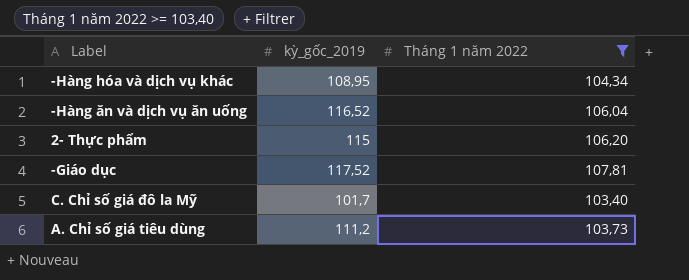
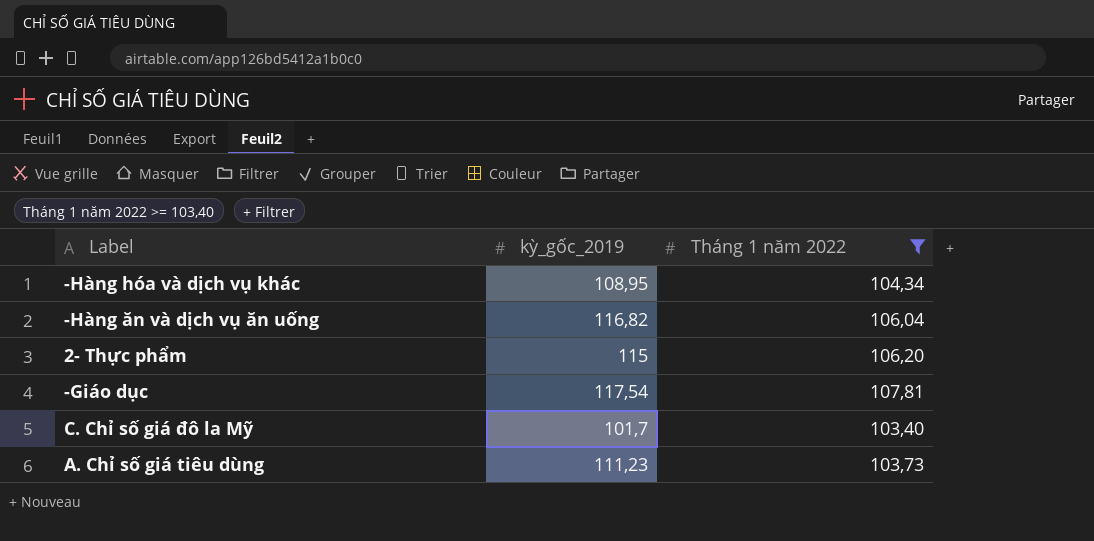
-Hàng ăn và dịch vụ ăn uống | kỳ_gốc_2019: 116,52 -> 116,82
-Giáo dục | kỳ_gốc_2019: 117,52 -> 117,54
A. Chỉ số giá tiêu dùng | kỳ_gốc_2019: 111,2 -> 111,23

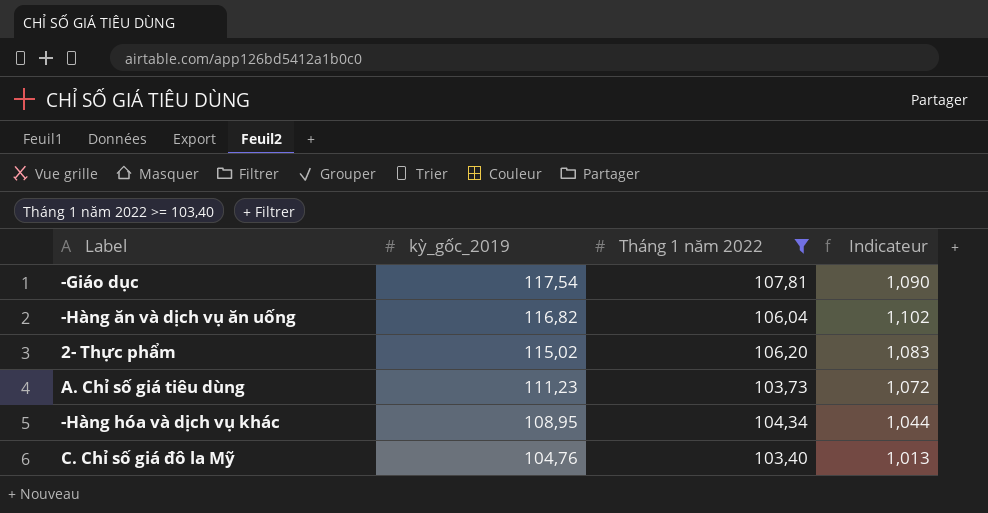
row order: none -> kỳ_gốc_2019 descending
column Indicateur | formula: none -> [kỳ_gốc_2019] / [Tháng 1 năm 2022]
2- Thực phẩm | kỳ_gốc_2019: 115 -> 115,02
C. Chỉ số giá đô la Mỹ | kỳ_gốc_2019: 101,7 -> 104,76

